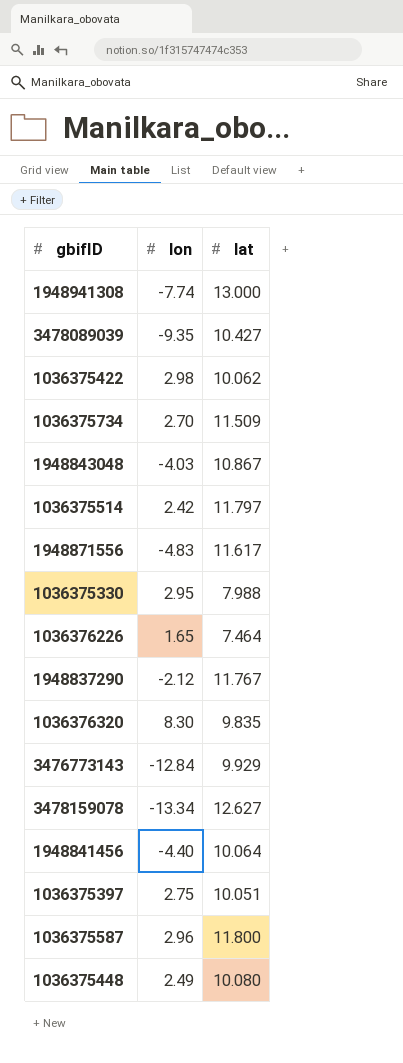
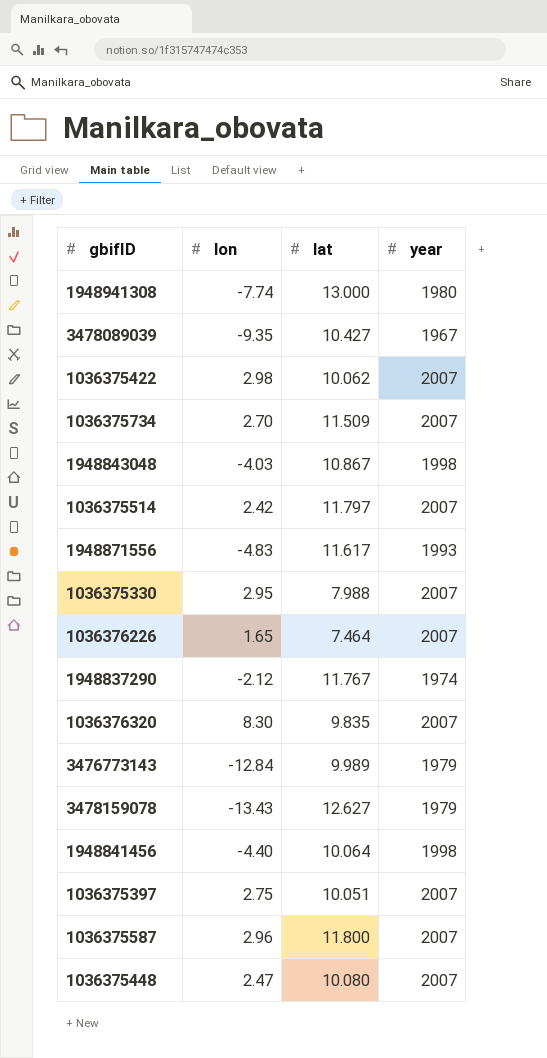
column year | position: none -> 4
3476773143 | lat: 9.929 -> 9.989
3478159078 | lon: -13.34 -> -13.43
1036375448 | lon: 2.49 -> 2.47

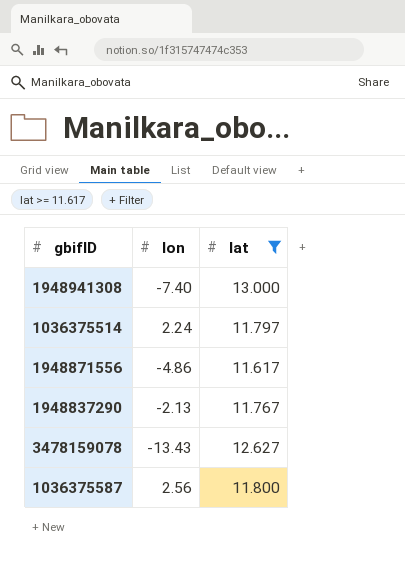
filter: none -> lat >= 11.617
column year | position: 4 -> none
1948941308 | lon: -7.74 -> -7.40
1036375514 | lon: 2.42 -> 2.24
1948871556 | lon: -4.83 -> -4.86
1948837290 | lon: -2.12 -> -2.13
1036375587 | lon: 2.96 -> 2.56

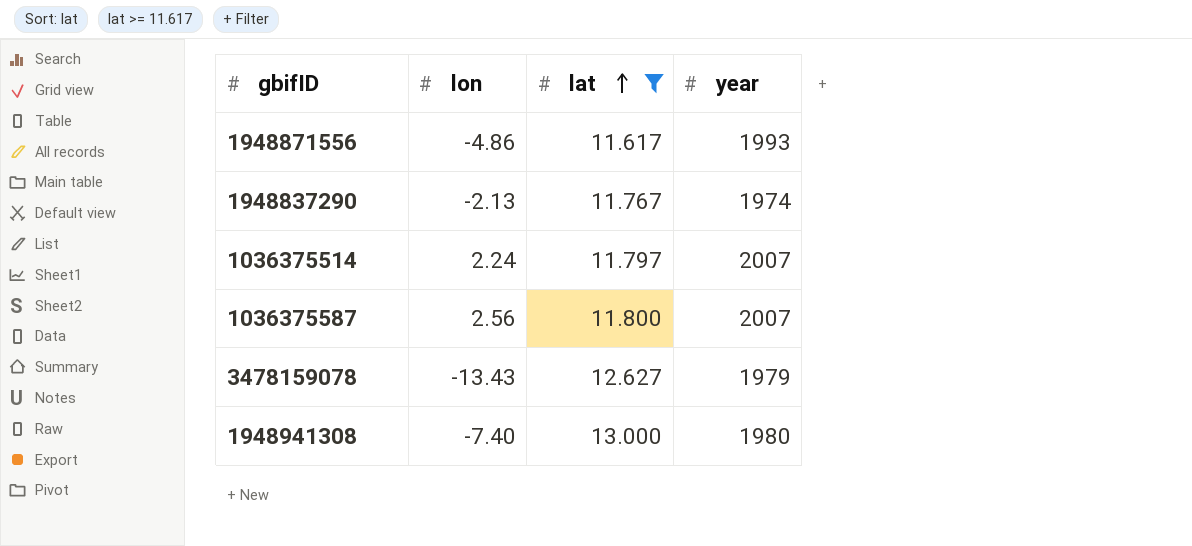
row order: none -> lat ascending
column year | position: none -> 4

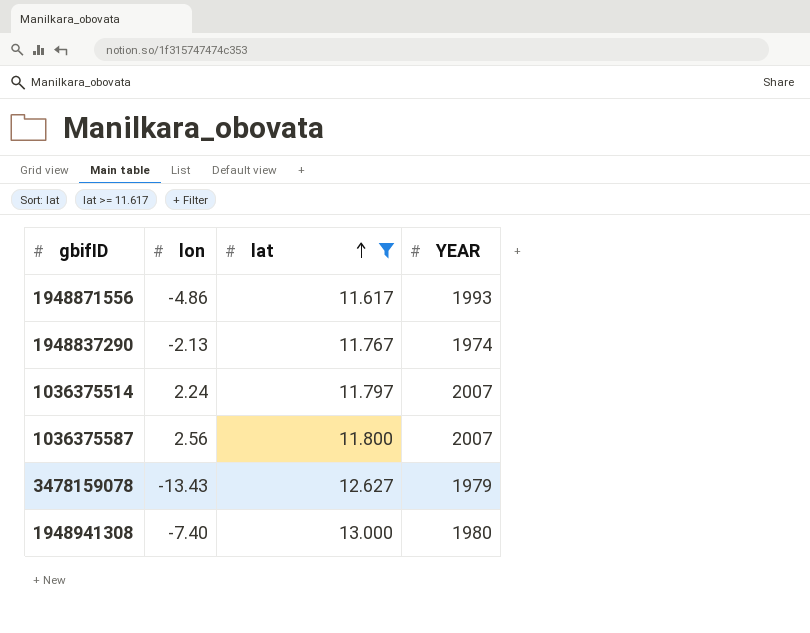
column name: year -> YEAR

